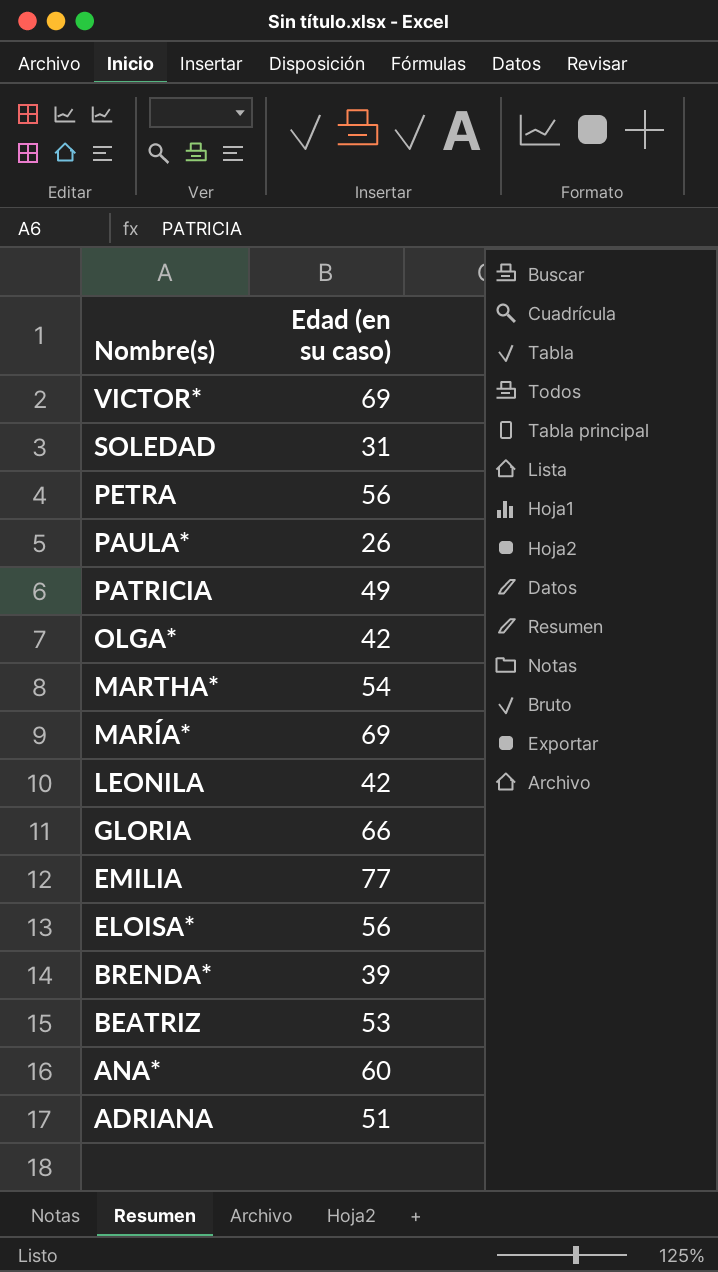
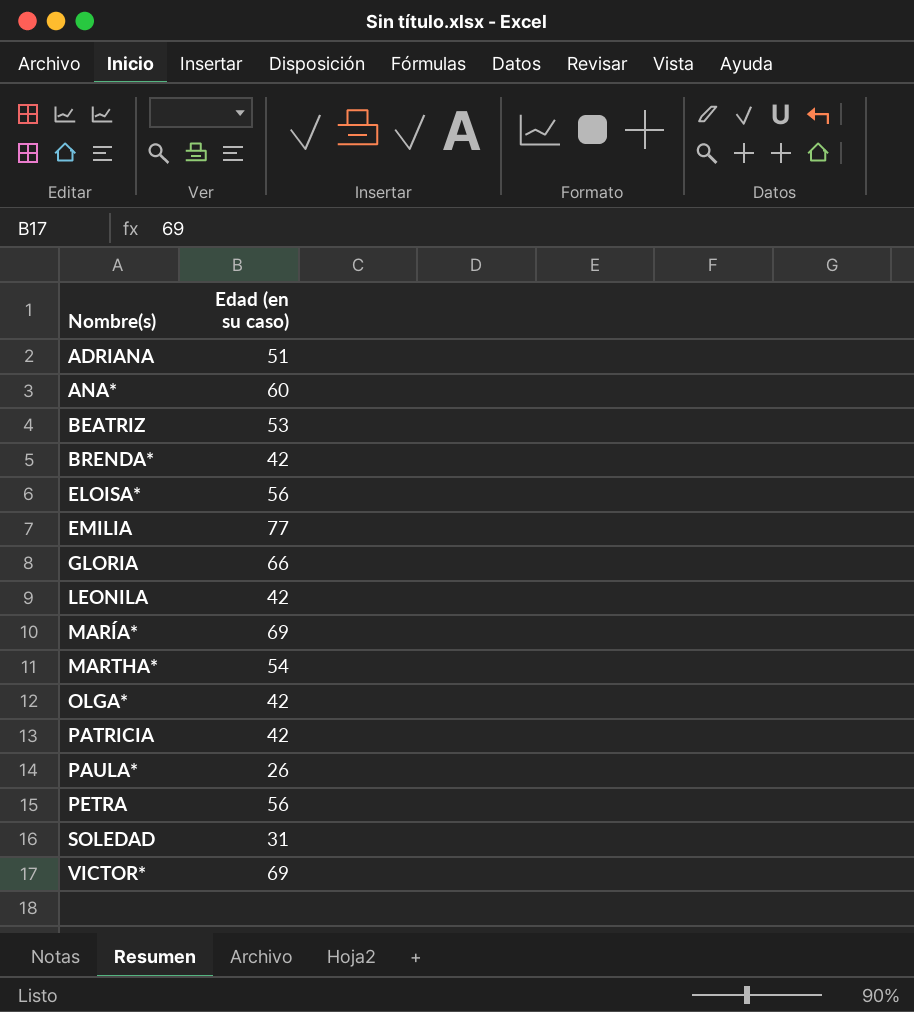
row order: Nombre(s) descending -> Nombre(s) ascending
BRENDA* | Edad (en su caso): 39 -> 42
PATRICIA | Edad (en su caso): 49 -> 42

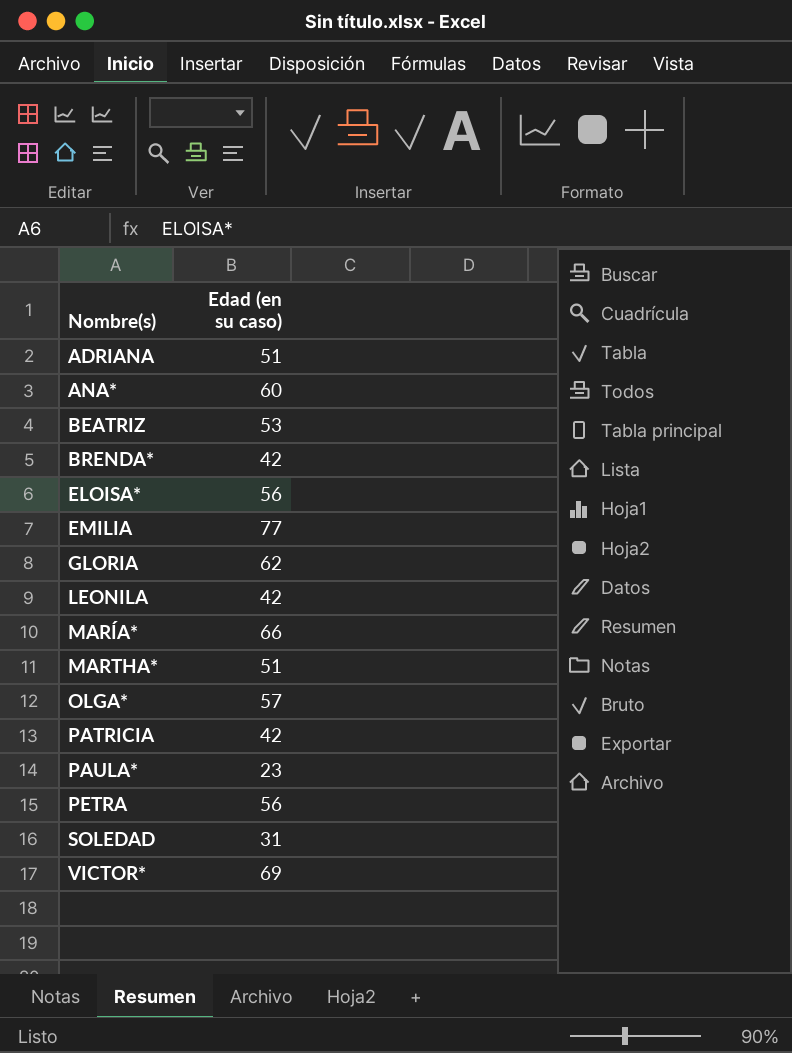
GLORIA | Edad (en su caso): 66 -> 62
MARÍA* | Edad (en su caso): 69 -> 66
MARTHA* | Edad (en su caso): 54 -> 51
OLGA* | Edad (en su caso): 42 -> 57
PAULA* | Edad (en su caso): 26 -> 23

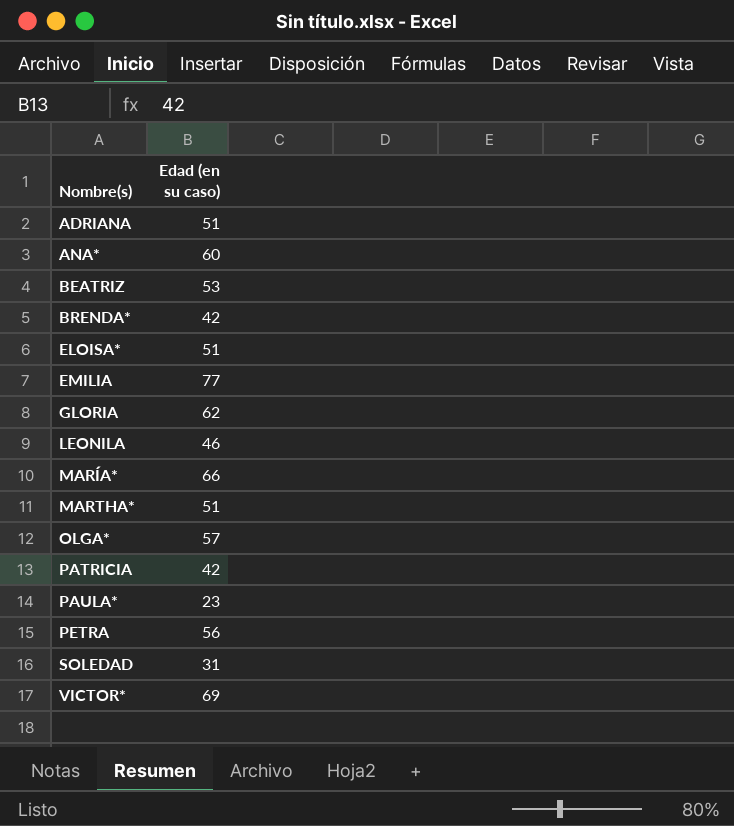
ELOISA* | Edad (en su caso): 56 -> 51
LEONILA | Edad (en su caso): 42 -> 46

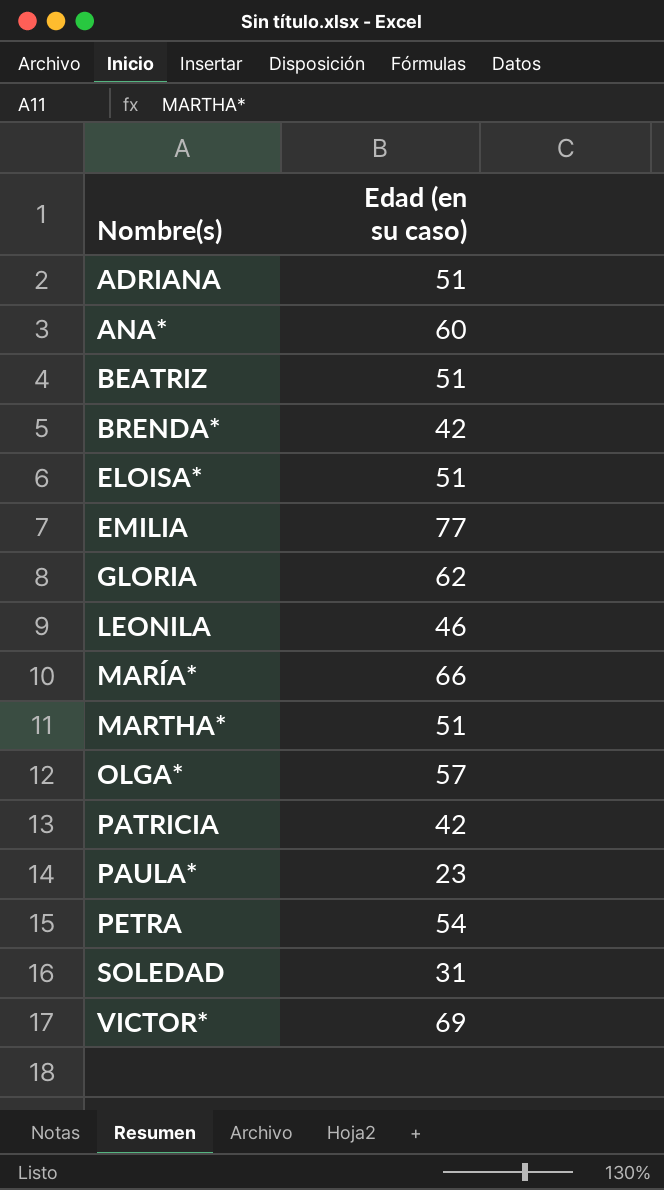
BEATRIZ | Edad (en su caso): 53 -> 51
PETRA | Edad (en su caso): 56 -> 54

